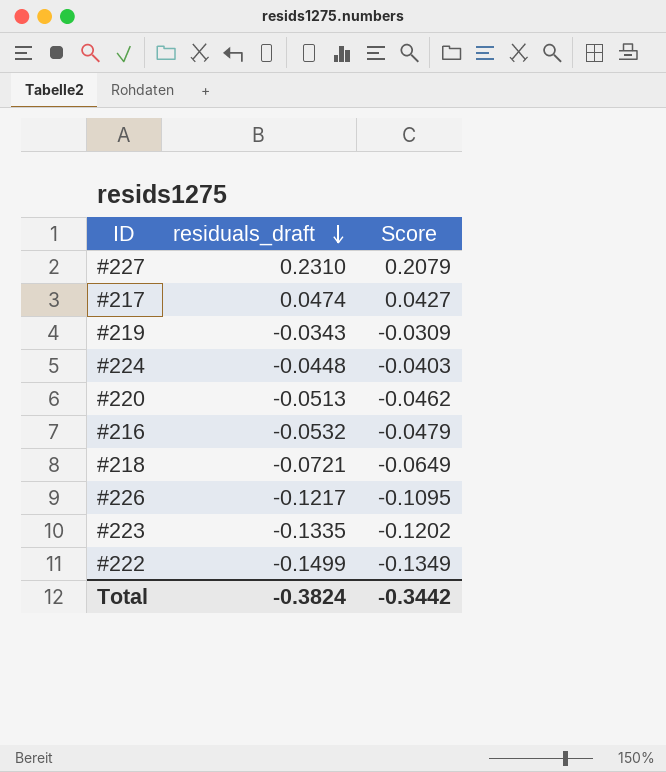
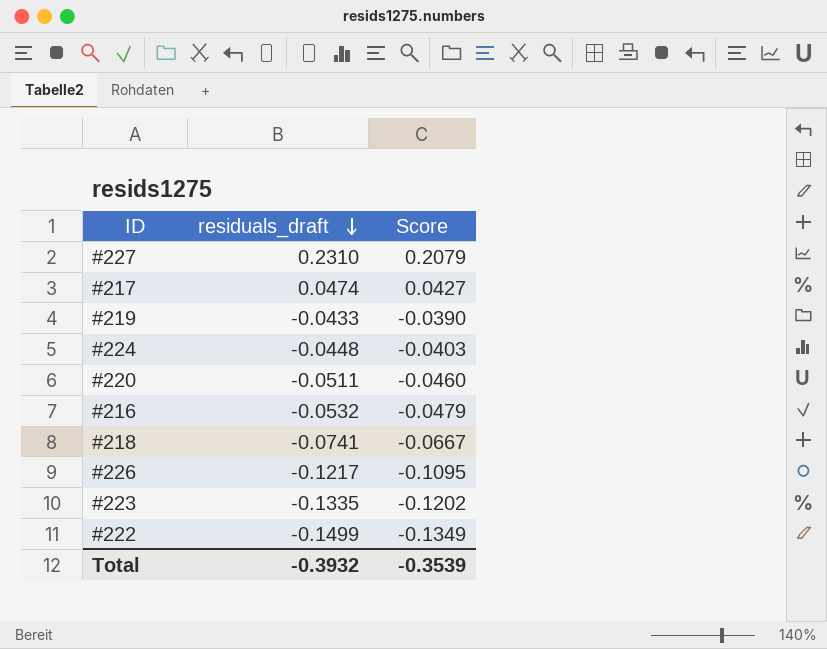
#219 | residuals_draft: -0.0343 -> -0.0433
#219 | Score: -0.0309 -> -0.0390
#220 | residuals_draft: -0.0513 -> -0.0511
#220 | Score: -0.0462 -> -0.0460
#218 | residuals_draft: -0.0721 -> -0.0741
#218 | Score: -0.0649 -> -0.0667
Total | residuals_draft: -0.3824 -> -0.3932
Total | Score: -0.3442 -> -0.3539

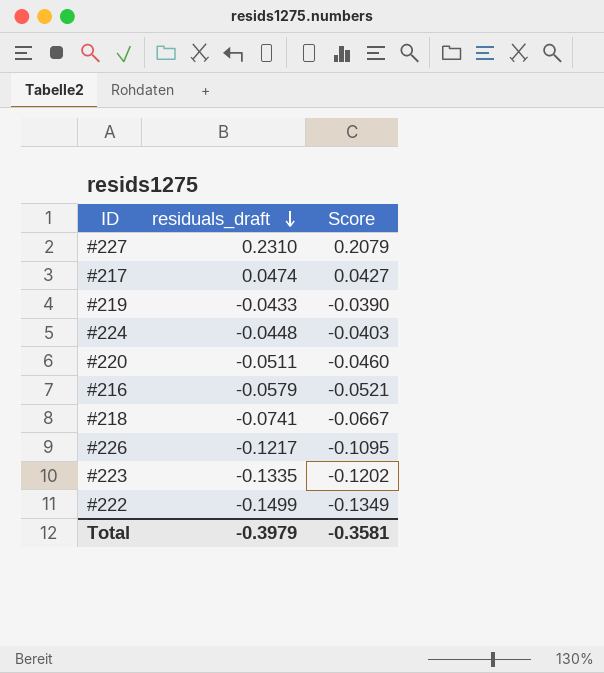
#216 | residuals_draft: -0.0532 -> -0.0579
#216 | Score: -0.0479 -> -0.0521
Total | residuals_draft: -0.3932 -> -0.3979
Total | Score: -0.3539 -> -0.3581

